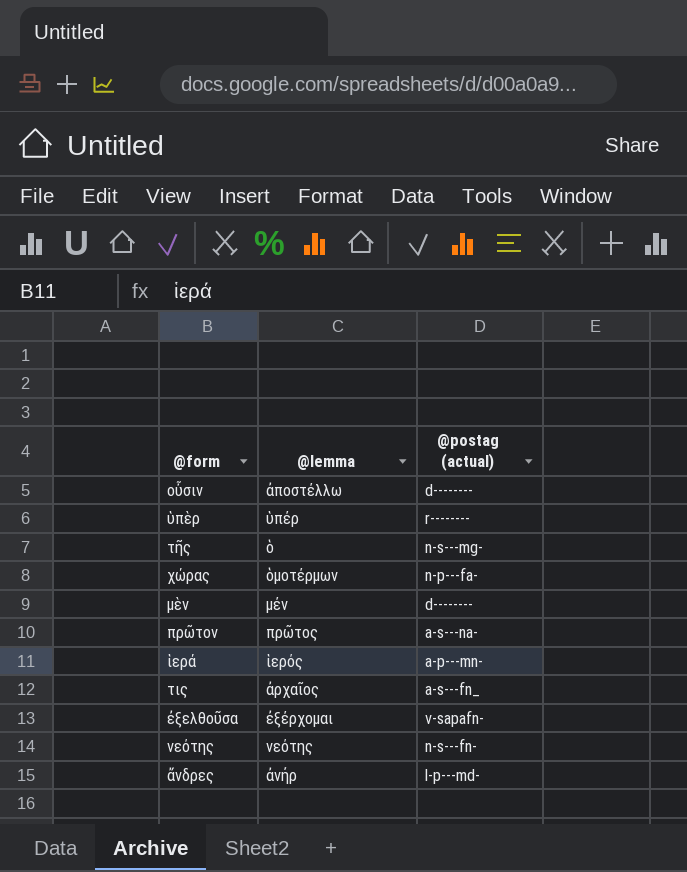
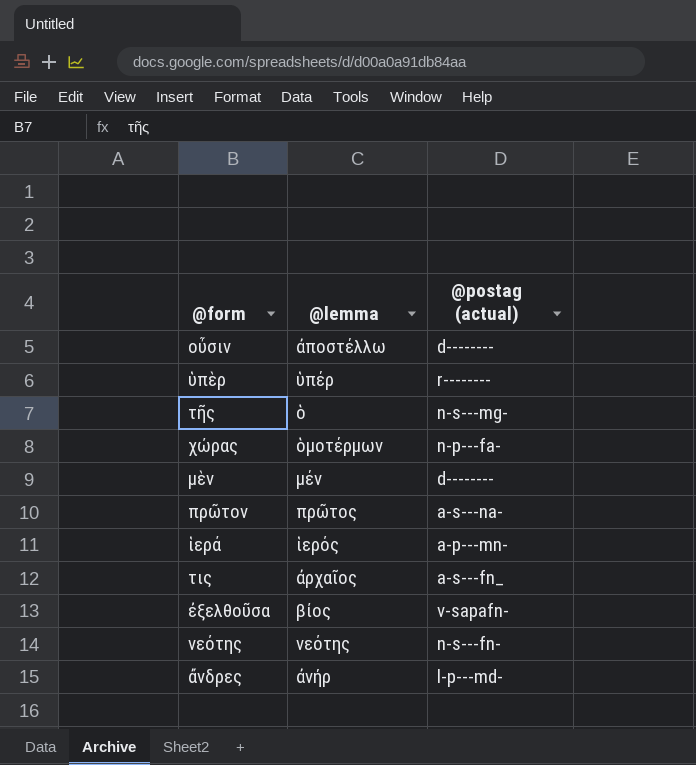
ἐξελθοῦσα | @lemma: ἐξέρχομαι -> βίος

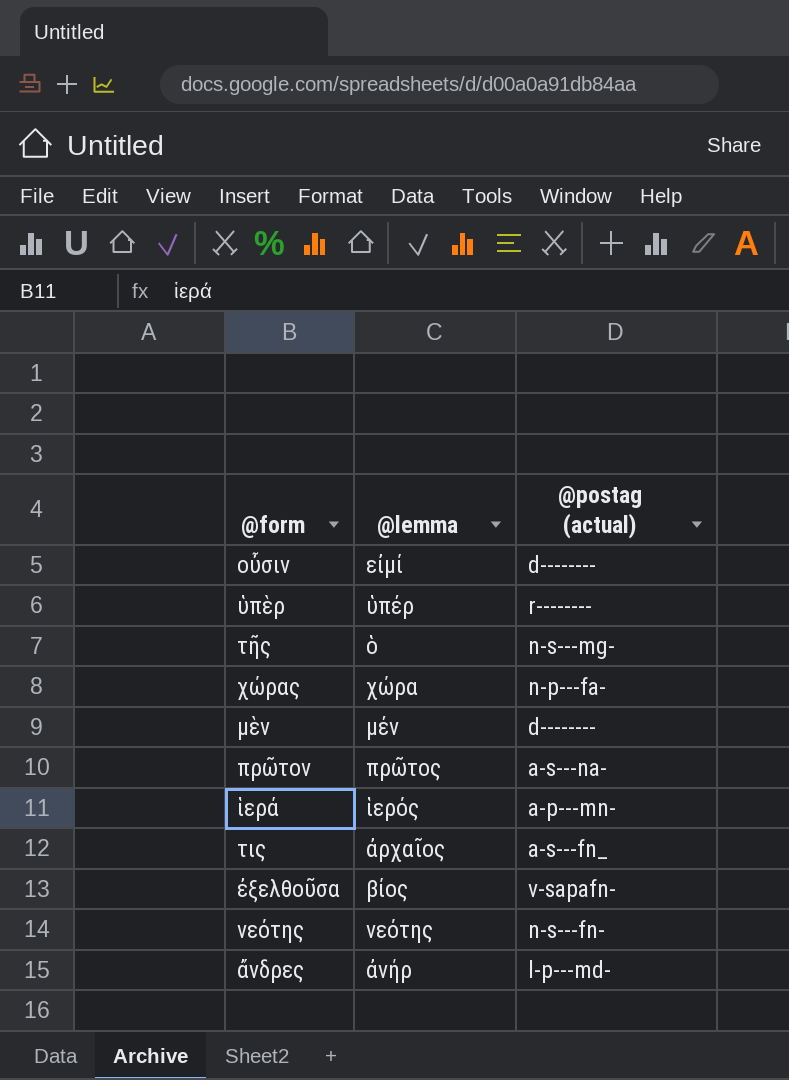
οὖσιν | @lemma: ἀποστέλλω -> εἰμί
χώρας | @lemma: ὁμοτέρμων -> χώρα

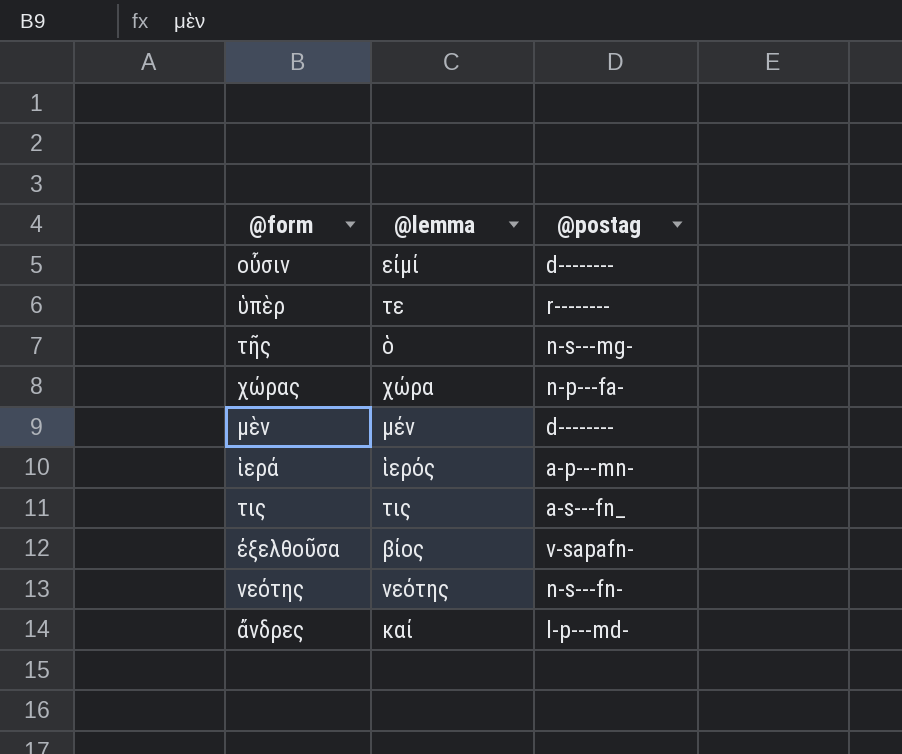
column name: @postag (actual) -> @postag
row πρῶτον: πρῶτος | a-s---na- -> none
ὑπὲρ | @lemma: ὑπέρ -> τε
τις | @lemma: ἀρχαῖος -> τις
ἄνδρες | @lemma: ἀνήρ -> καί

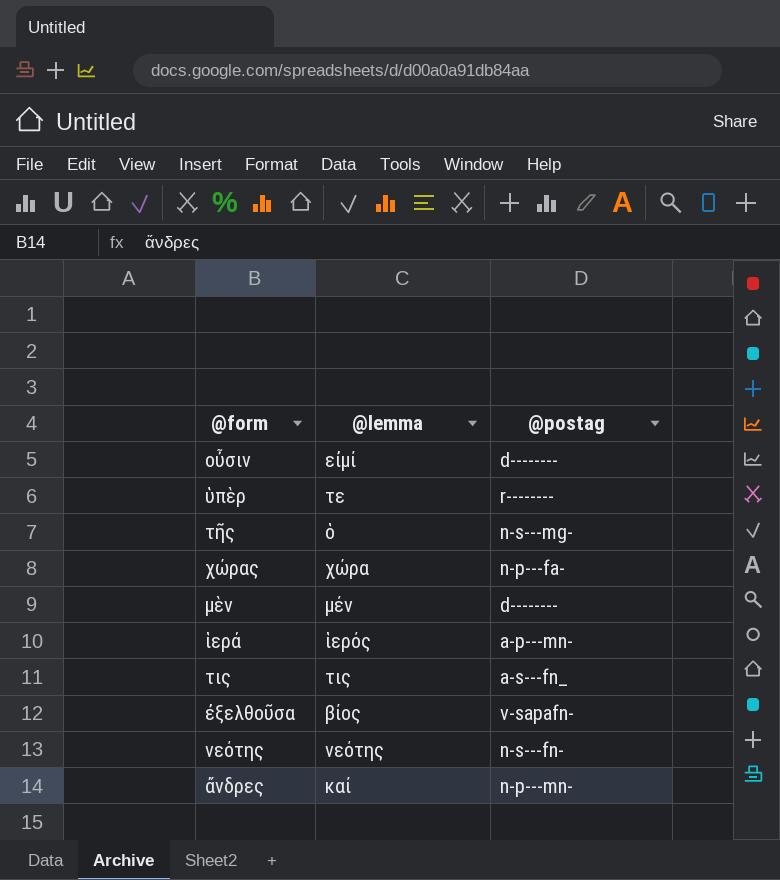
ἄνδρες | @postag: l-p---md- -> n-p---mn-

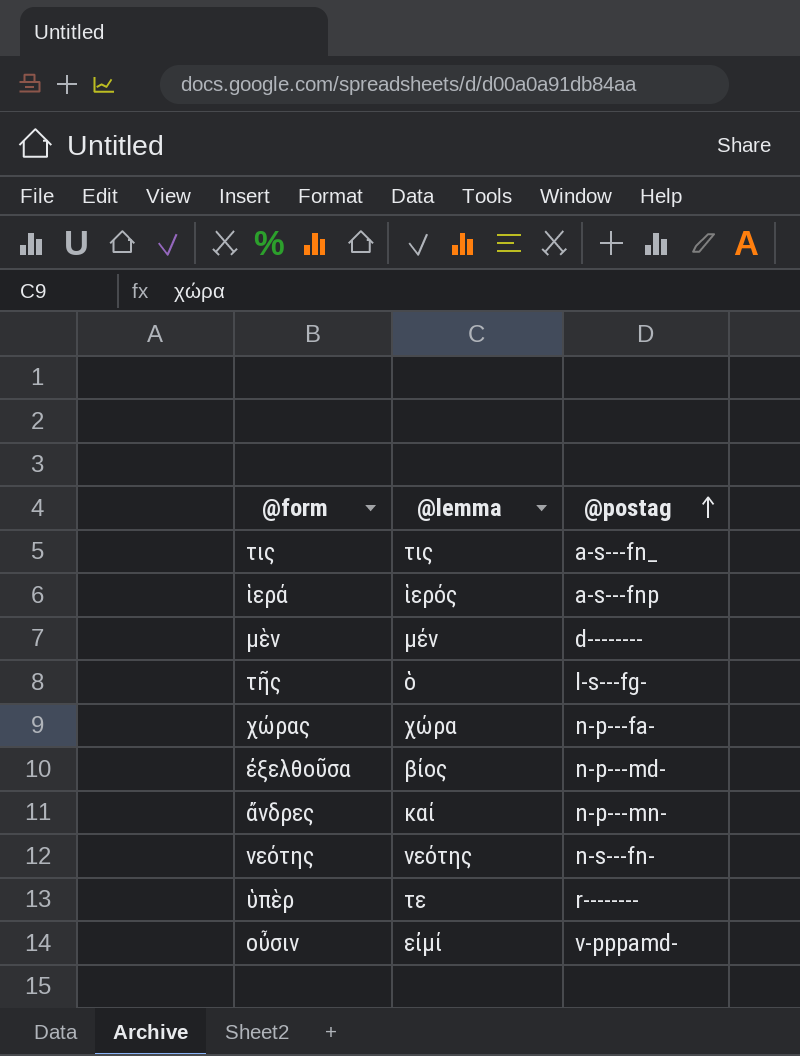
row order: none -> @postag ascending
ἱερά | @postag: a-p---mn- -> a-s---fnp
τῆς | @postag: n-s---mg- -> l-s---fg-
ἐξελθοῦσα | @postag: v-sapafn- -> n-p---md-
οὖσιν | @postag: d-------- -> v-pppamd-

